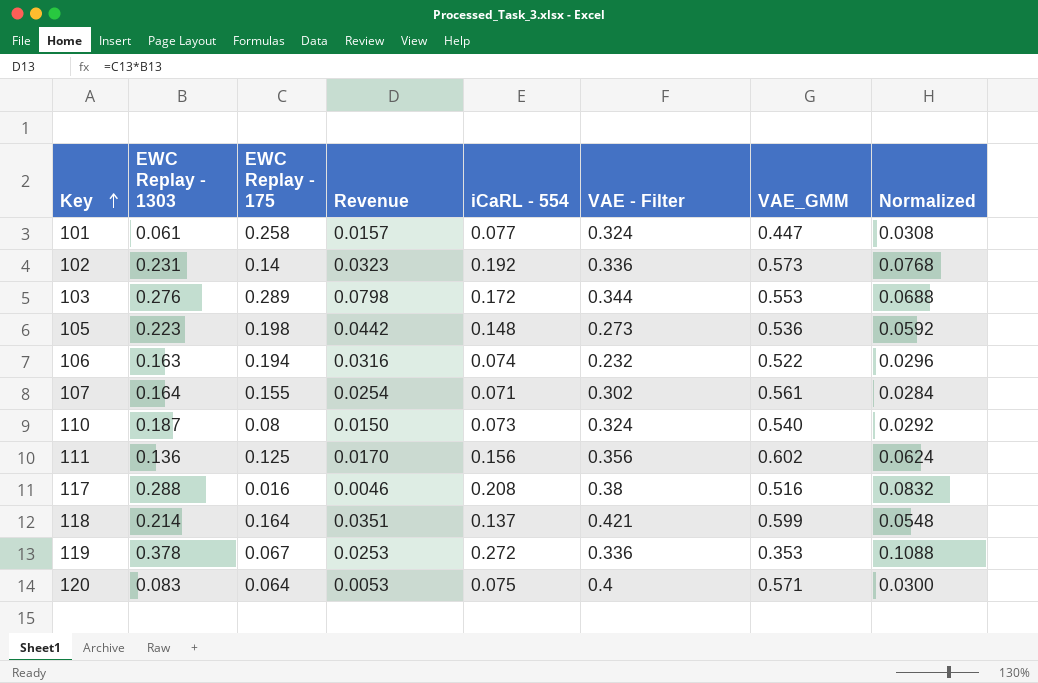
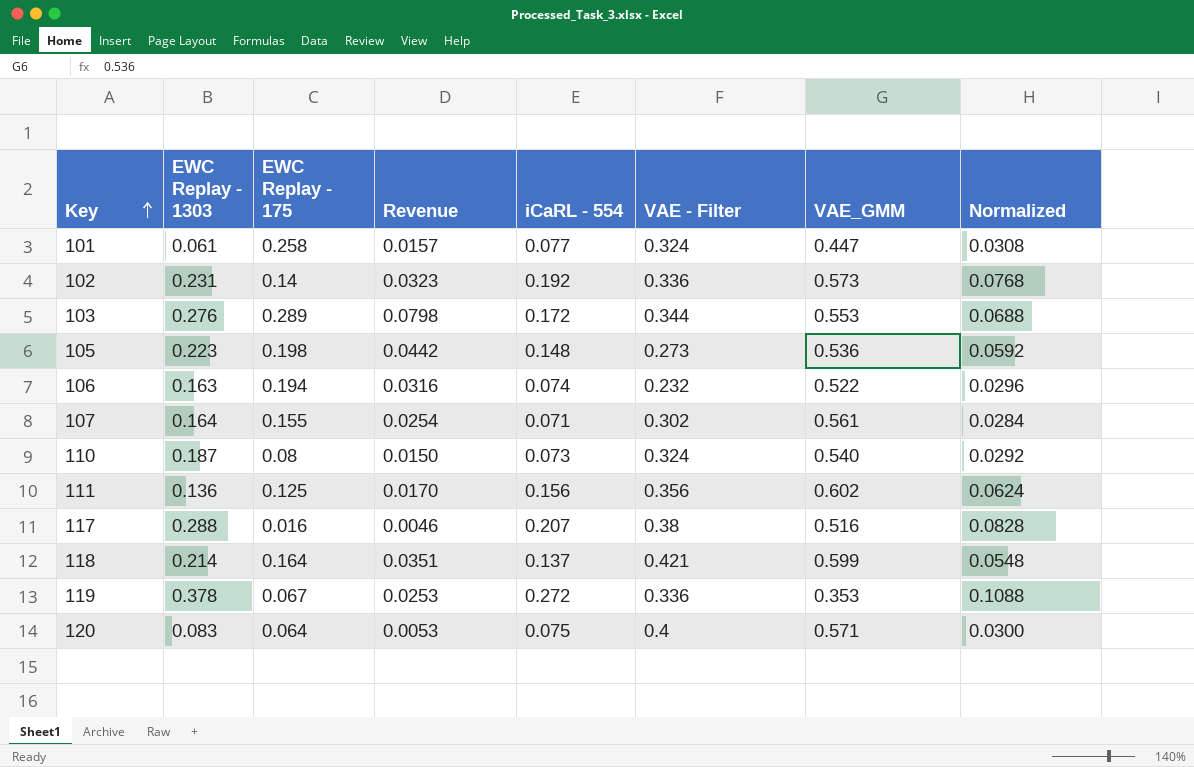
117 | iCaRL - 554: 0.208 -> 0.207
117 | Normalized: 0.0832 -> 0.0828

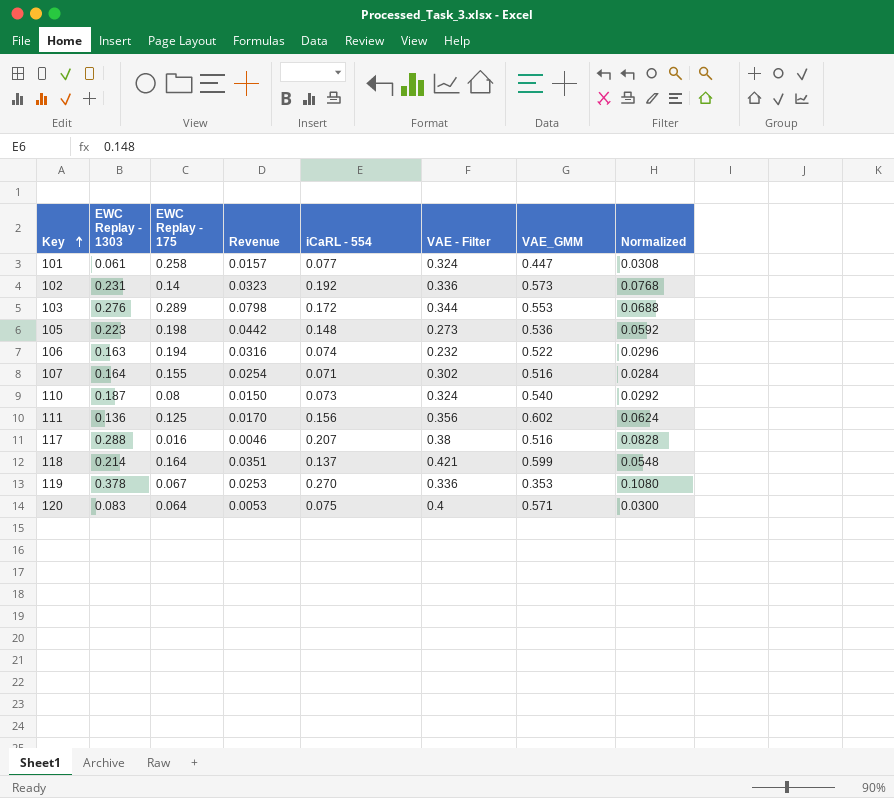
107 | VAE_GMM: 0.561 -> 0.516
119 | iCaRL - 554: 0.272 -> 0.270
119 | Normalized: 0.1088 -> 0.1080

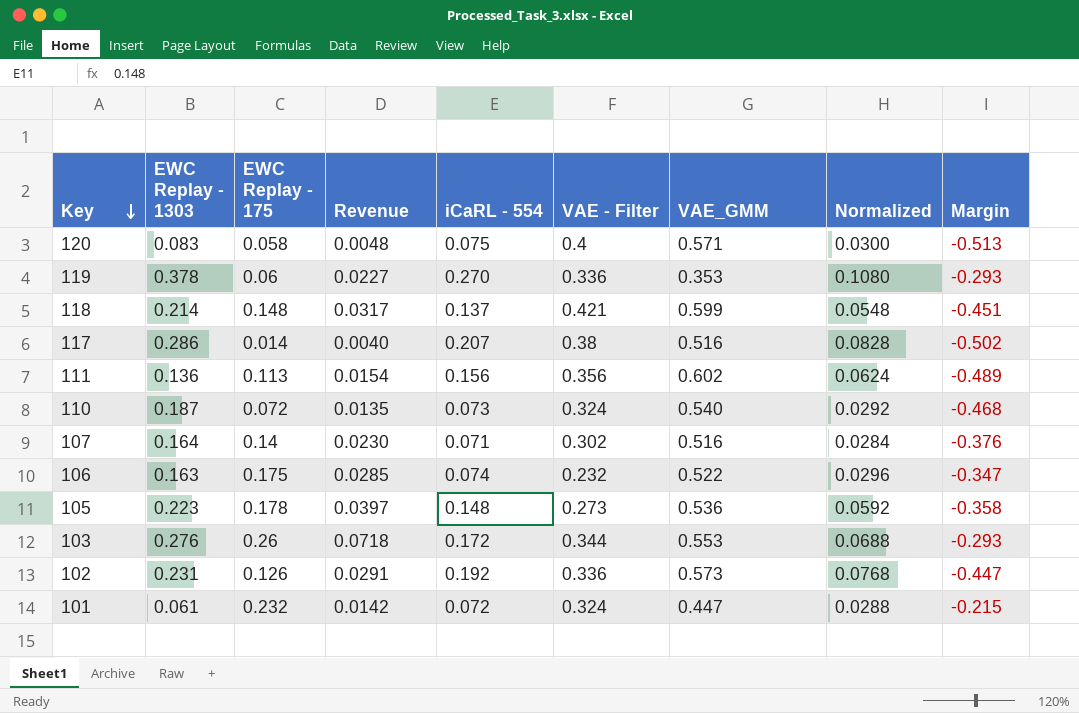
row order: Key ascending -> Key descending
column Margin | formula: none -> [EWC Replay - 175] - [VAE_GMM]
120 | EWC Replay - 175: 0.064 -> 0.058
120 | Revenue: 0.0053 -> 0.0048
119 | EWC Replay - 175: 0.067 -> 0.06
119 | Revenue: 0.0253 -> 0.0227
118 | EWC Replay - 175: 0.164 -> 0.148
118 | Revenue: 0.0351 -> 0.0317
117 | EWC Replay - 1303: 0.288 -> 0.286
117 | EWC Replay - 175: 0.016 -> 0.014
117 | Revenue: 0.0046 -> 0.0040
111 | EWC Replay - 175: 0.125 -> 0.113
111 | Revenue: 0.0170 -> 0.0154
110 | EWC Replay - 175: 0.08 -> 0.072
110 | Revenue: 0.0150 -> 0.0135
107 | EWC Replay - 175: 0.155 -> 0.14
107 | Revenue: 0.0254 -> 0.0230
106 | EWC Replay - 175: 0.194 -> 0.175
106 | Revenue: 0.0316 -> 0.0285
105 | EWC Replay - 175: 0.198 -> 0.178
105 | Revenue: 0.0442 -> 0.0397
103 | EWC Replay - 175: 0.289 -> 0.26
103 | Revenue: 0.0798 -> 0.0718
102 | EWC Replay - 175: 0.14 -> 0.126
102 | Revenue: 0.0323 -> 0.0291
101 | EWC Replay - 175: 0.258 -> 0.232
101 | Revenue: 0.0157 -> 0.0142
101 | iCaRL - 554: 0.077 -> 0.072
101 | Normalized: 0.0308 -> 0.0288

